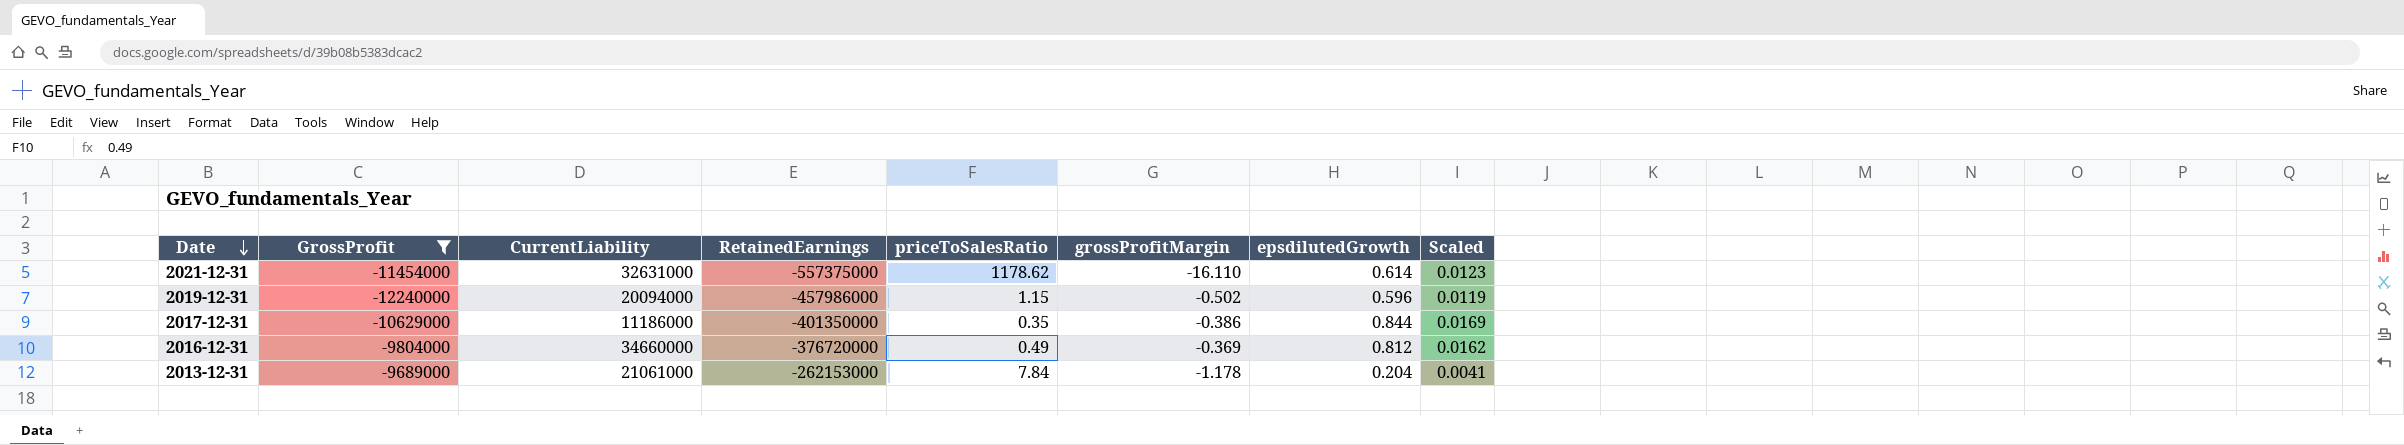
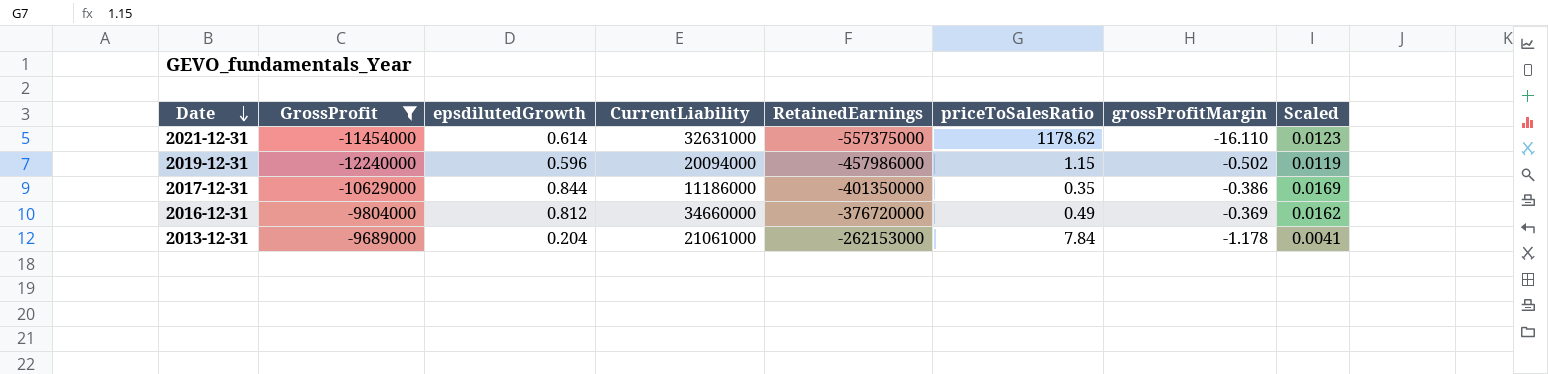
column epsdilutedGrowth | position: 7 -> 3

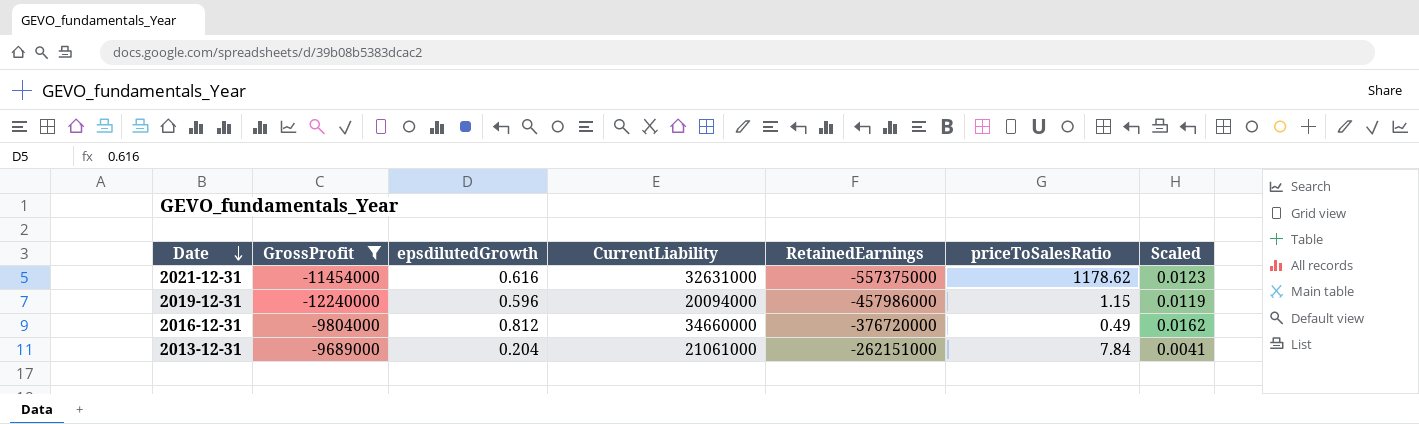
column grossProfitMargin | position: 7 -> none
row 2017-12-31: -10629000 | 0.844 | 11186000 | -401350000 | 0.35 | -0.386 | 0.0169 -> none
2021-12-31 | epsdilutedGrowth: 0.614 -> 0.616
2013-12-31 | RetainedEarnings: -262153000 -> -262151000

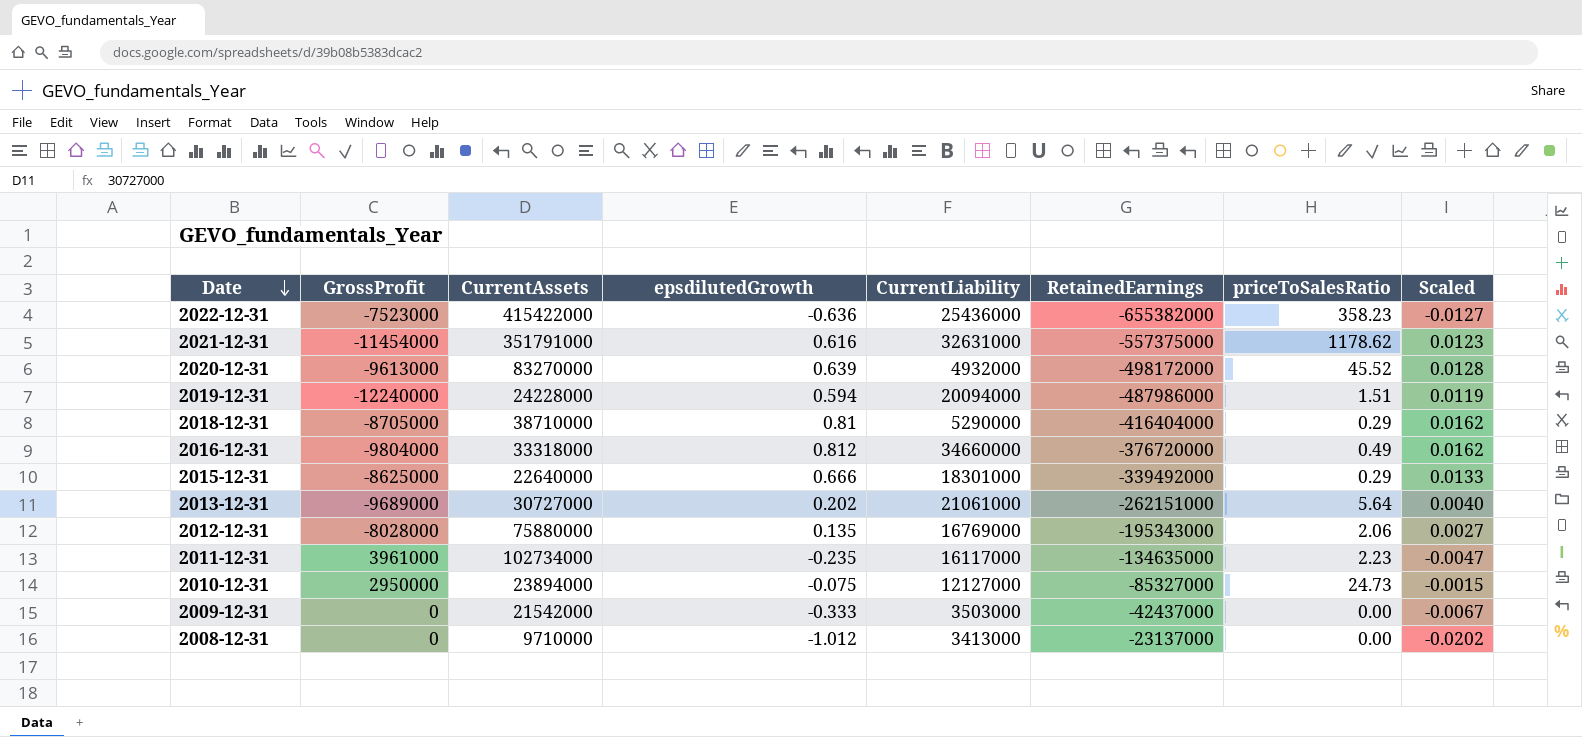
filter: GrossProfit <= -9689000 -> none
column CurrentAssets | position: none -> 3
2019-12-31 | epsdilutedGrowth: 0.596 -> 0.594
2019-12-31 | RetainedEarnings: -457986000 -> -487986000
2019-12-31 | priceToSalesRatio: 1.15 -> 1.51
2013-12-31 | epsdilutedGrowth: 0.204 -> 0.202
2013-12-31 | priceToSalesRatio: 7.84 -> 5.64
2013-12-31 | Scaled: 0.0041 -> 0.0040

